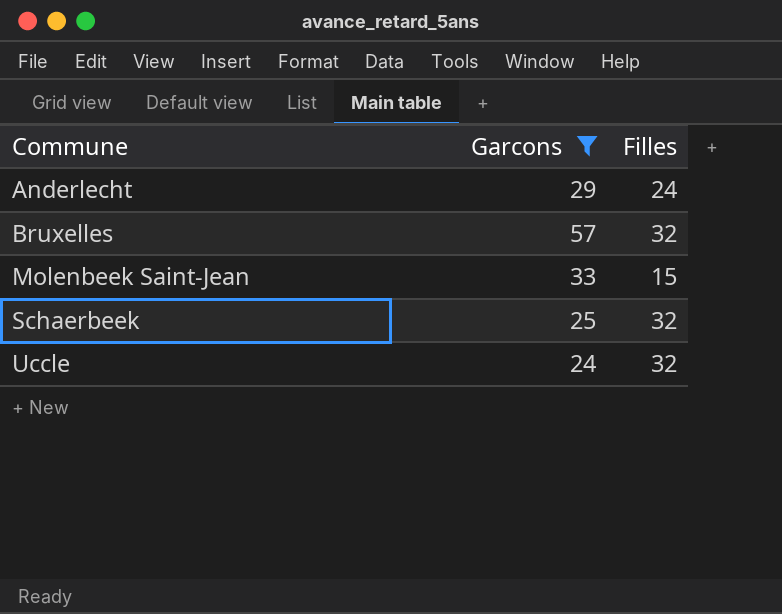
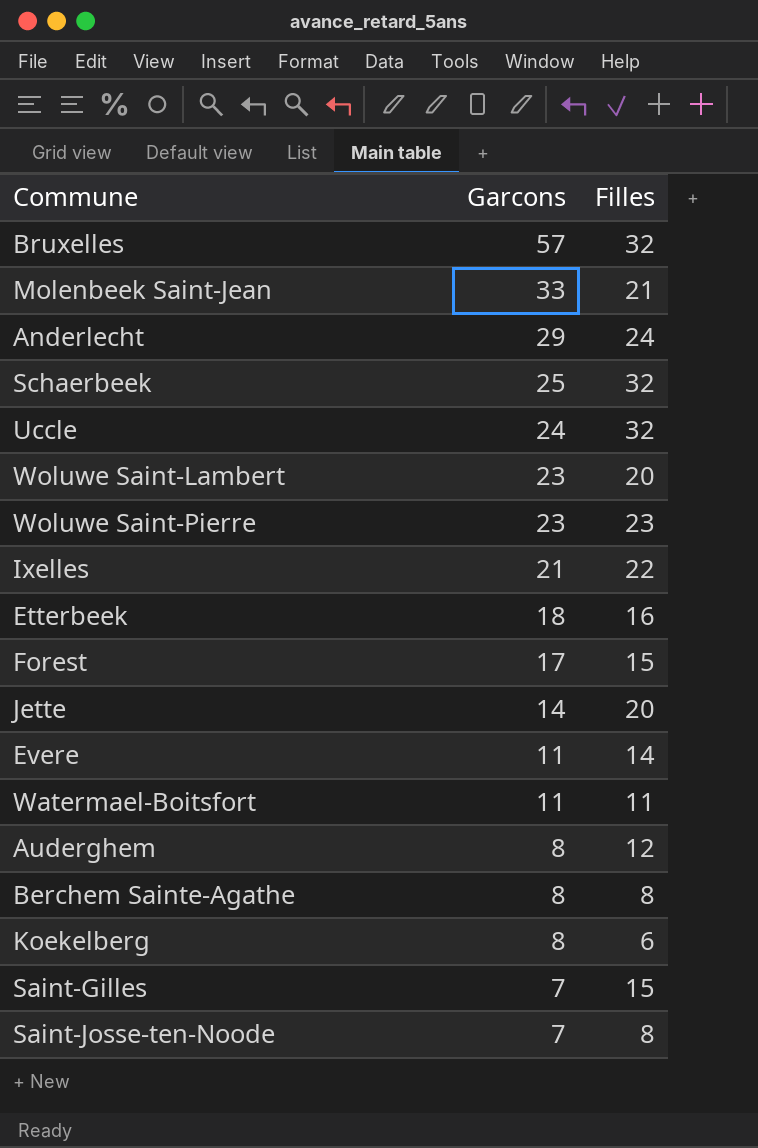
filter: Garcons >= 24 -> none
row order: Commune ascending -> Garcons descending
Molenbeek Saint-Jean | Filles: 15 -> 21

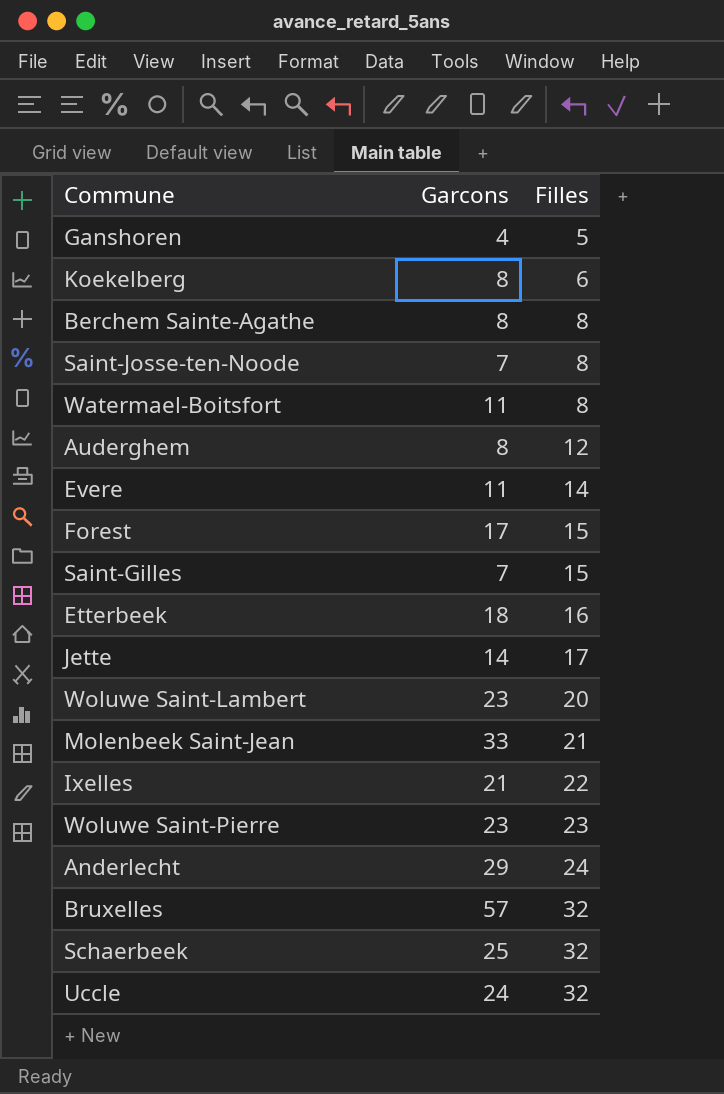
row order: Garcons descending -> Filles ascending
row Ganshoren: none -> 4 | 5
Watermael-Boitsfort | Filles: 11 -> 8
Jette | Filles: 20 -> 17

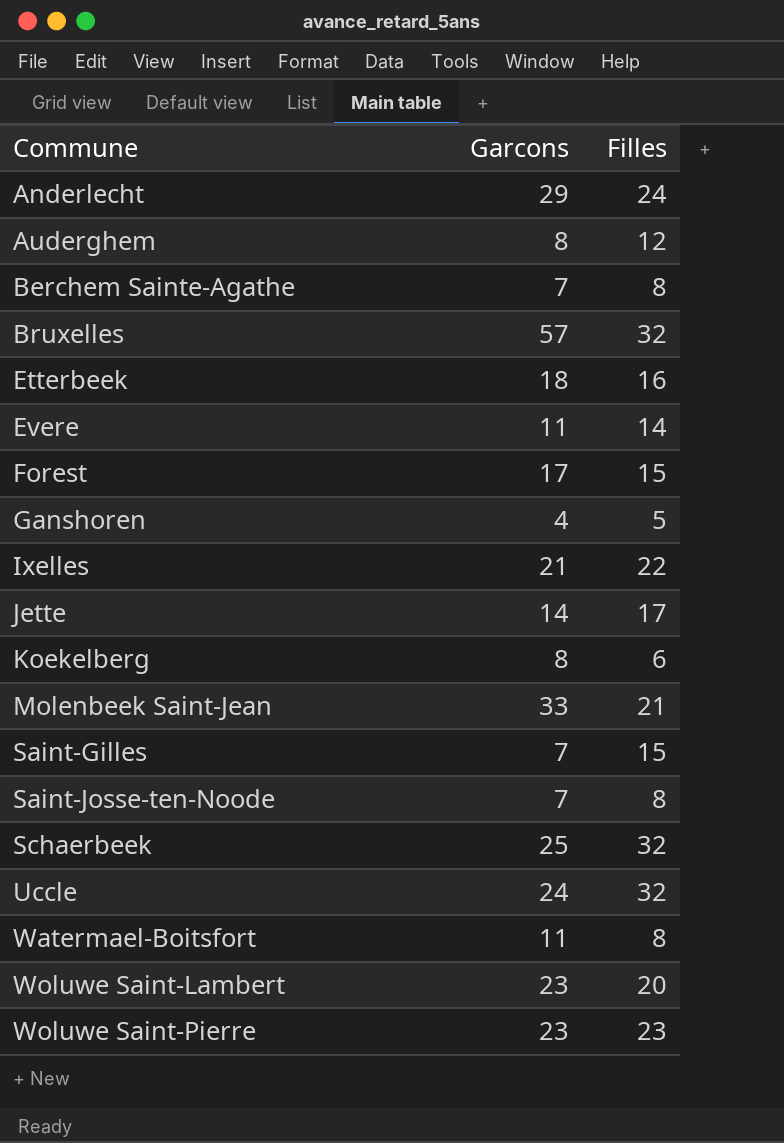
row order: Filles ascending -> Commune ascending
Berchem Sainte-Agathe | Garcons: 8 -> 7

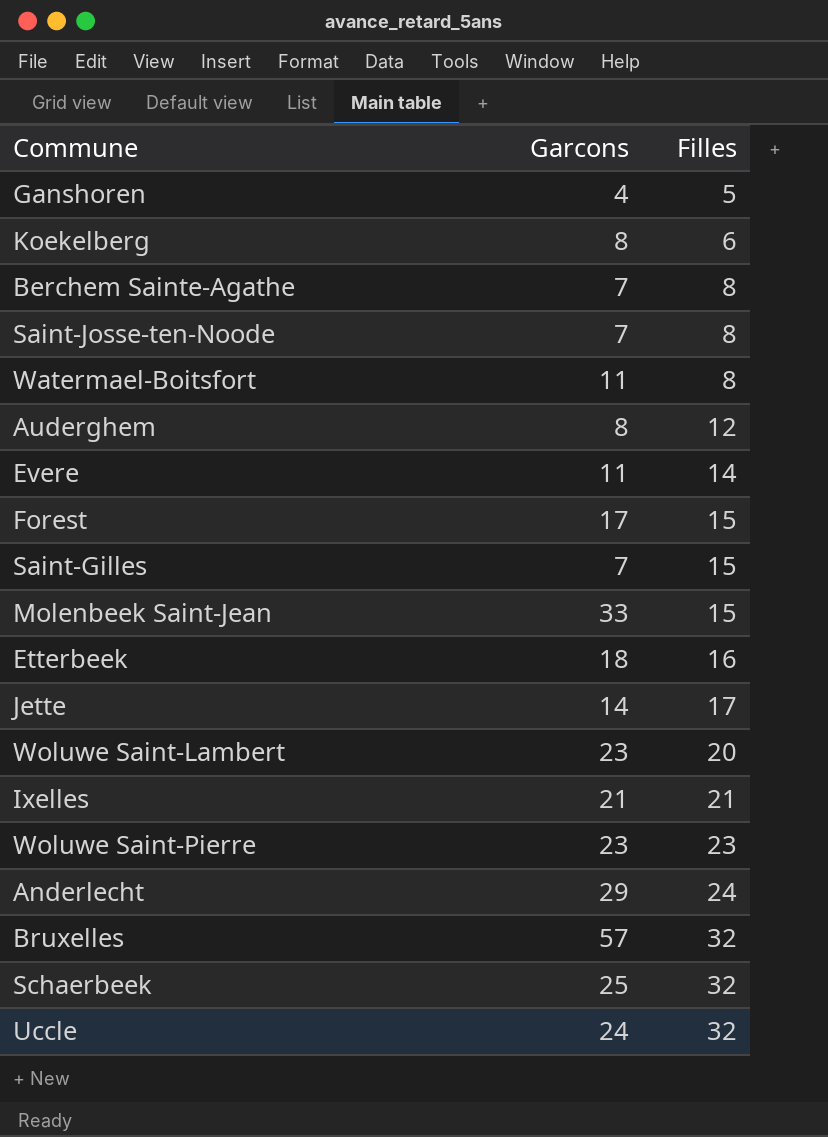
row order: Commune ascending -> Filles ascending
Molenbeek Saint-Jean | Filles: 21 -> 15
Ixelles | Filles: 22 -> 21

